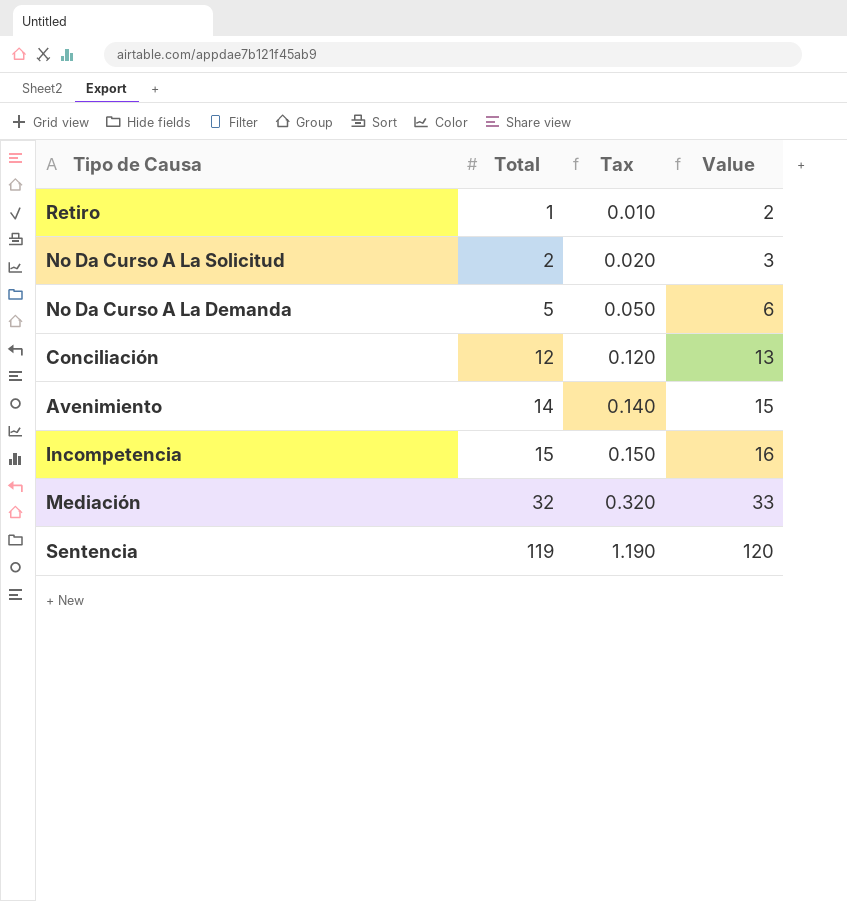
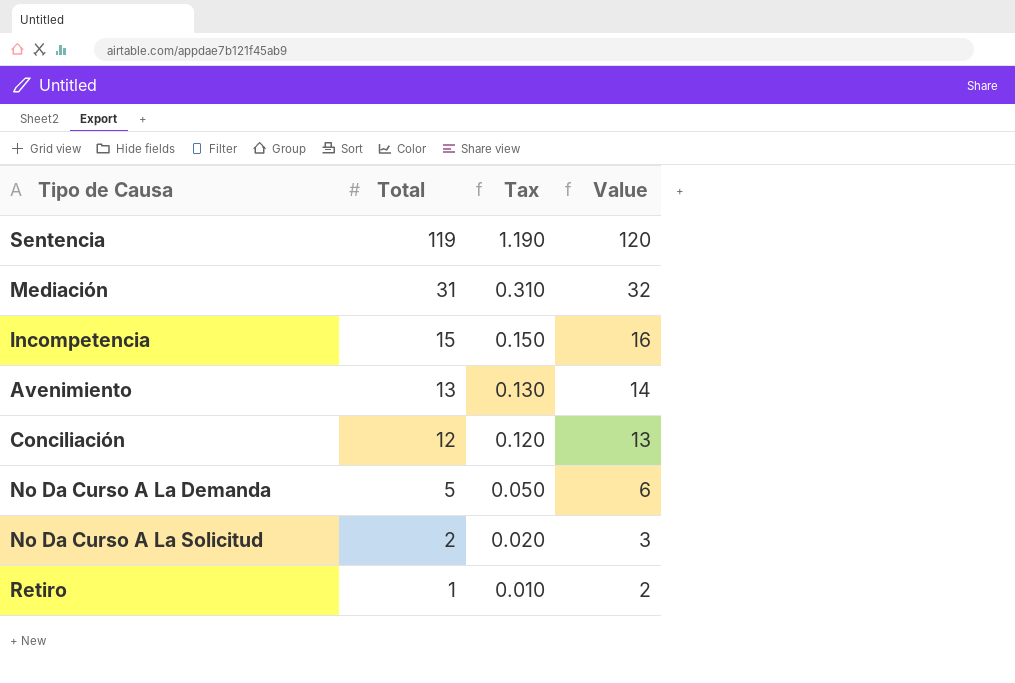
row order: Total ascending -> Total descending
Mediación | Total: 32 -> 31
Mediación | Tax: 0.320 -> 0.310
Mediación | Value: 33 -> 32
Avenimiento | Total: 14 -> 13
Avenimiento | Tax: 0.140 -> 0.130
Avenimiento | Value: 15 -> 14

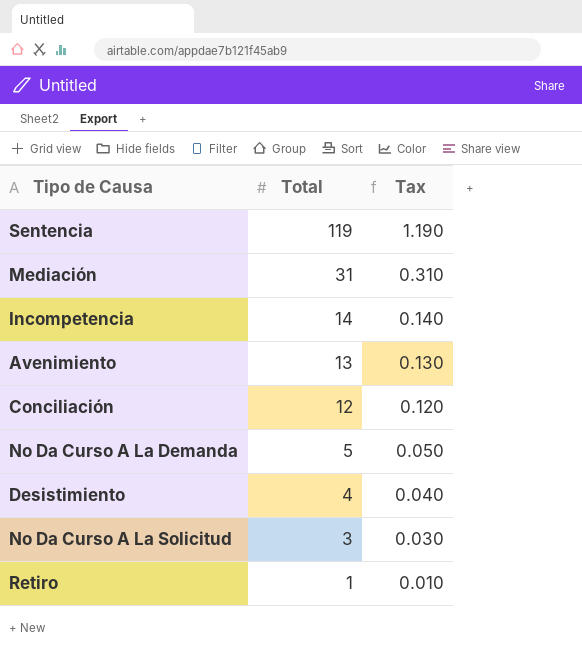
column Value | formula: [Total] + 1 -> none
Incompetencia | Total: 15 -> 14
Incompetencia | Tax: 0.150 -> 0.140
row Desistimiento: none -> 4 | 0.040
No Da Curso A La Solicitud | Total: 2 -> 3
No Da Curso A La Solicitud | Tax: 0.020 -> 0.030

